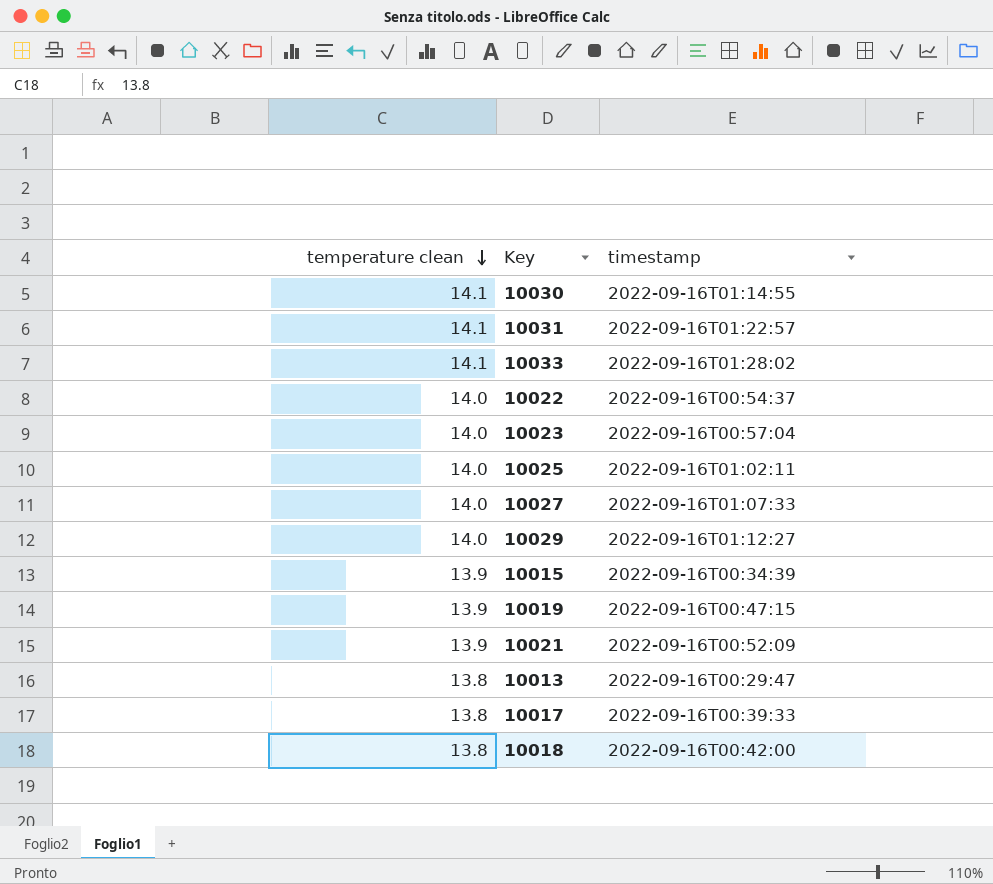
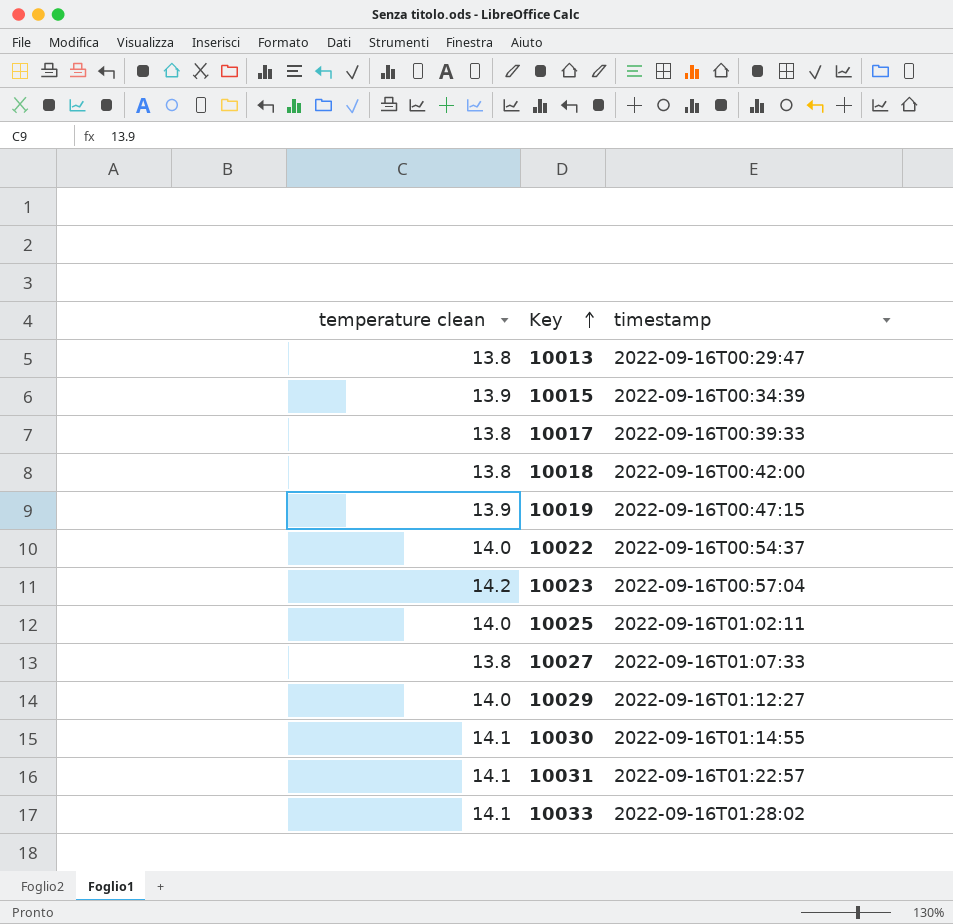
row order: temperature clean descending -> Key ascending
row 10021: 13.9 | 2022-09-16T00:52:09 -> none
10023 | temperature clean: 14.0 -> 14.2
10027 | temperature clean: 14.0 -> 13.8

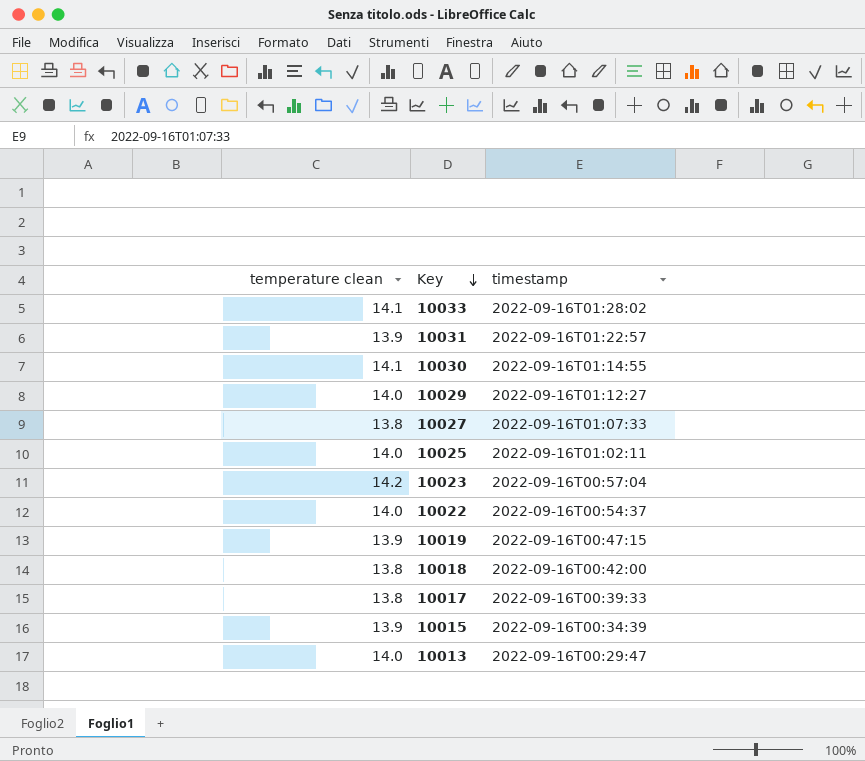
row order: Key ascending -> Key descending
10031 | temperature clean: 14.1 -> 13.9
10013 | temperature clean: 13.8 -> 14.0

